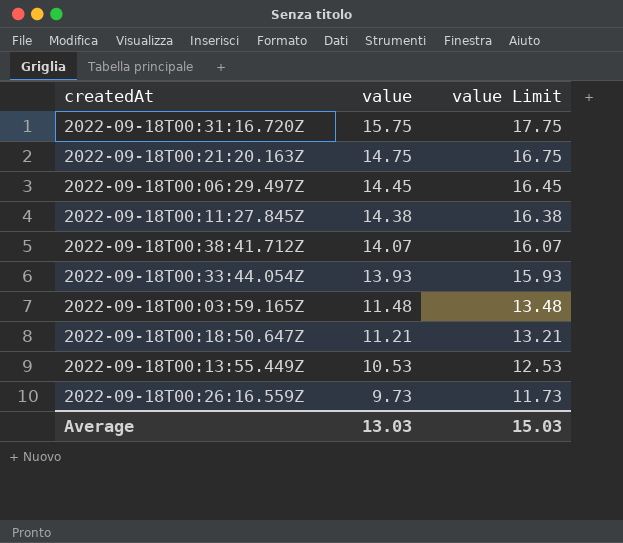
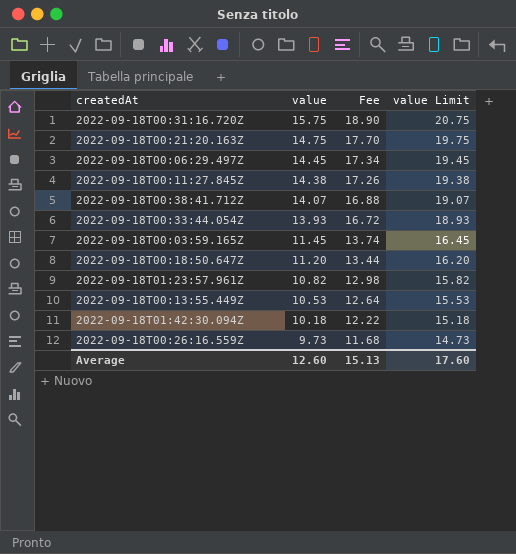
column Fee | formula: none -> [value] * 1.2
column value Limit | formula: [value] + 2 -> [value] + 5
2022-09-18T00:03:59.165Z | value: 11.48 -> 11.45
2022-09-18T00:18:50.647Z | value: 11.21 -> 11.20
row 2022-09-18T01:23:57.961Z: none -> 10.82 | 12.98 | 15.82
row 2022-09-18T01:42:30.094Z: none -> 10.18 | 12.22 | 15.18
Average | value: 13.03 -> 12.60
Average | value Limit: 15.03 -> 17.60

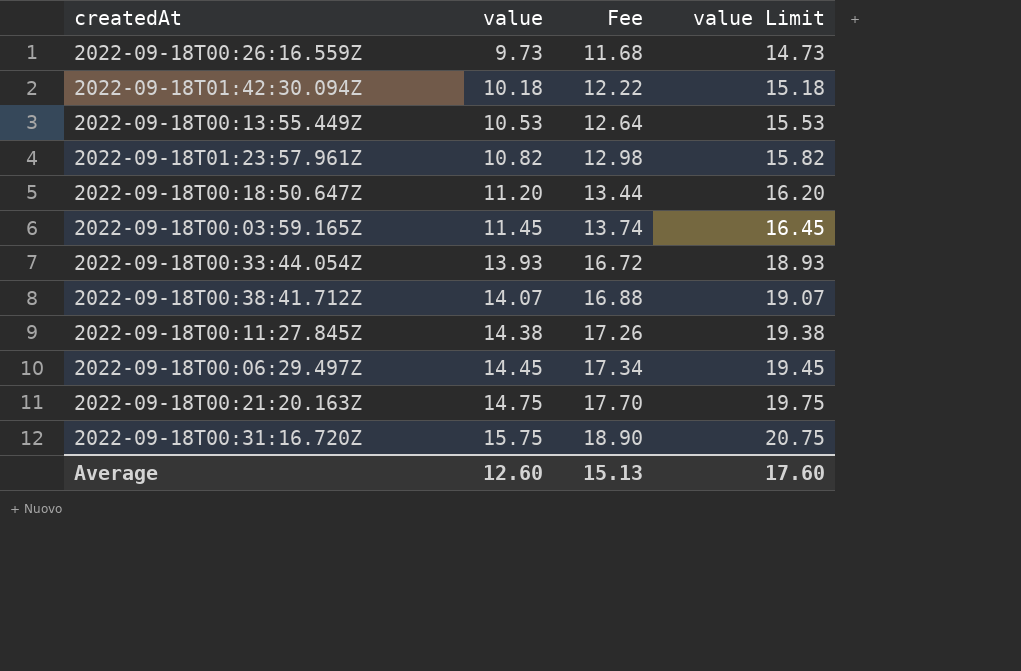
row order: value descending -> value ascending

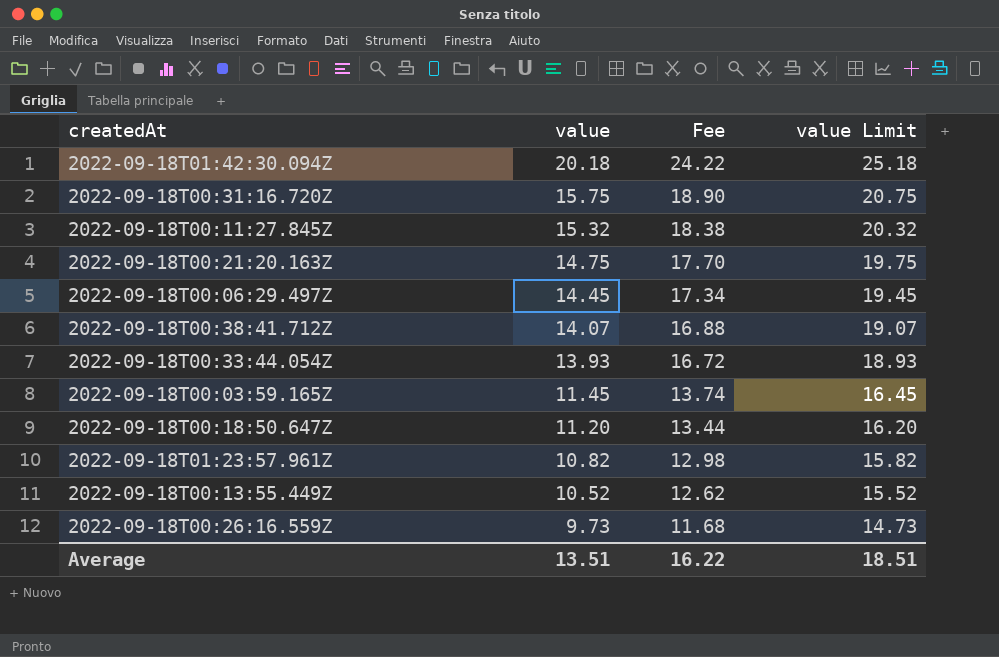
row order: value ascending -> value descending
2022-09-18T01:42:30.094Z | value: 10.18 -> 20.18
2022-09-18T01:42:30.094Z | Fee: 12.22 -> 24.22
2022-09-18T01:42:30.094Z | value Limit: 15.18 -> 25.18
2022-09-18T00:11:27.845Z | value: 14.38 -> 15.32
2022-09-18T00:11:27.845Z | Fee: 17.26 -> 18.38
2022-09-18T00:11:27.845Z | value Limit: 19.38 -> 20.32
2022-09-18T00:13:55.449Z | value: 10.53 -> 10.52
2022-09-18T00:13:55.449Z | Fee: 12.64 -> 12.62
2022-09-18T00:13:55.449Z | value Limit: 15.53 -> 15.52
Average | value: 12.60 -> 13.51
Average | Fee: 15.13 -> 16.22
Average | value Limit: 17.60 -> 18.51

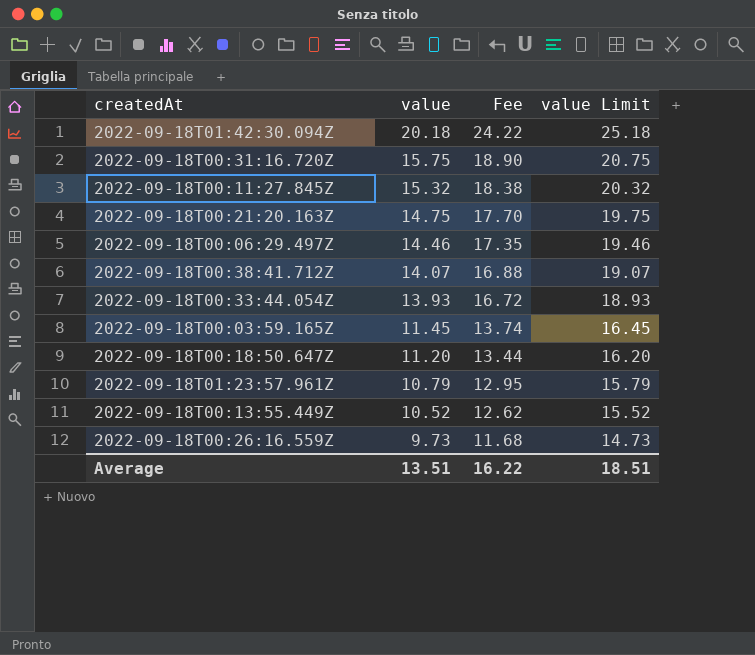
2022-09-18T00:06:29.497Z | value: 14.45 -> 14.46
2022-09-18T00:06:29.497Z | Fee: 17.34 -> 17.35
2022-09-18T00:06:29.497Z | value Limit: 19.45 -> 19.46
2022-09-18T01:23:57.961Z | value: 10.82 -> 10.79
2022-09-18T01:23:57.961Z | Fee: 12.98 -> 12.95
2022-09-18T01:23:57.961Z | value Limit: 15.82 -> 15.79

